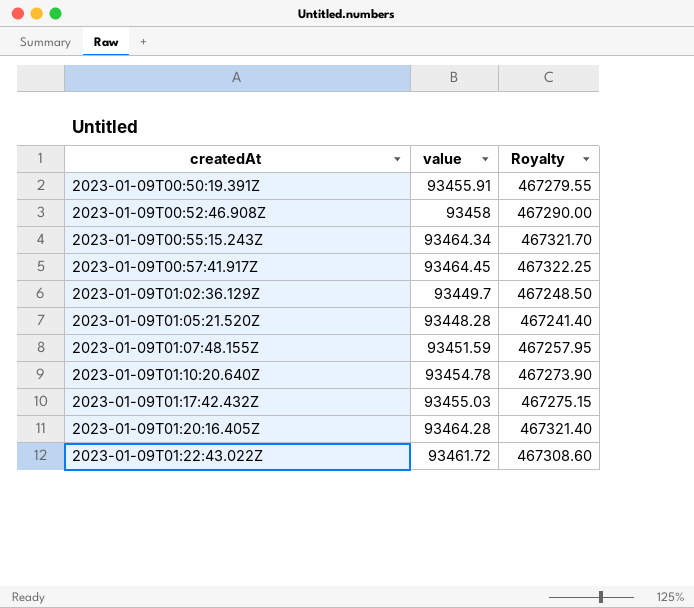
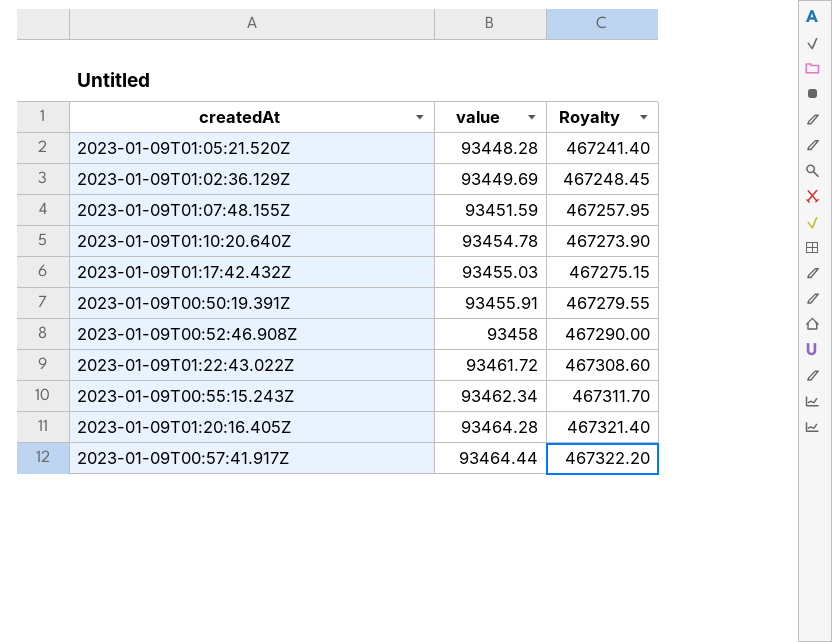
row order: createdAt ascending -> value ascending
2023-01-09T01:02:36.129Z | value: 93449.7 -> 93449.69
2023-01-09T01:02:36.129Z | Royalty: 467248.50 -> 467248.45
2023-01-09T00:55:15.243Z | value: 93464.34 -> 93462.34
2023-01-09T00:55:15.243Z | Royalty: 467321.70 -> 467311.70
2023-01-09T00:57:41.917Z | value: 93464.45 -> 93464.44
2023-01-09T00:57:41.917Z | Royalty: 467322.25 -> 467322.20

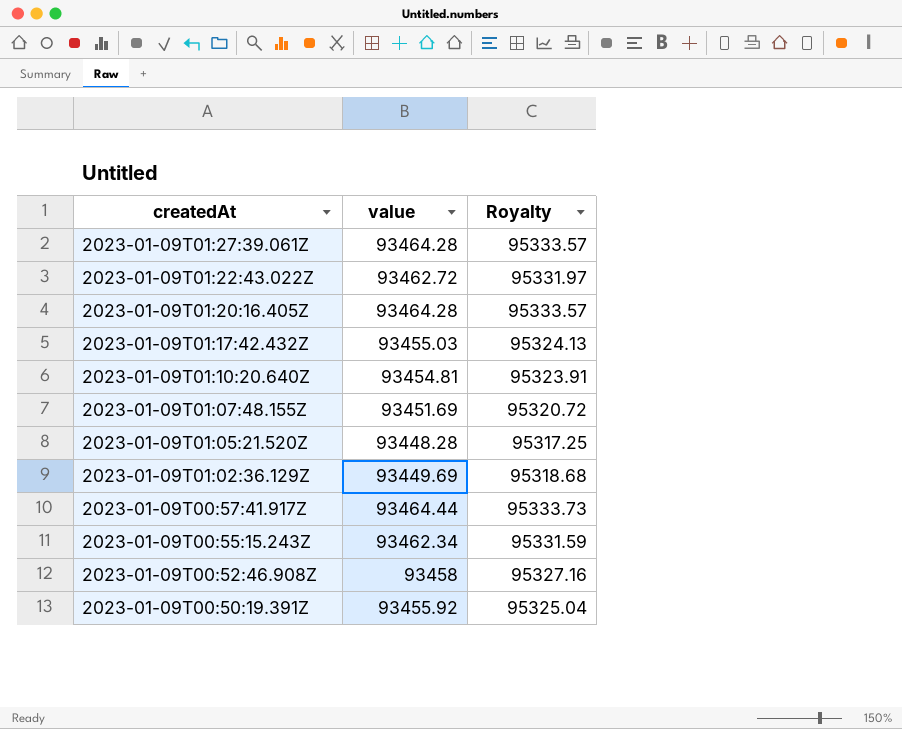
row order: value ascending -> createdAt descending
column Royalty | formula: [value] * 5 -> [value] * 1.02
row 2023-01-09T01:27:39.061Z: none -> 93464.28 | 95333.57
2023-01-09T01:22:43.022Z | value: 93461.72 -> 93462.72
2023-01-09T01:10:20.640Z | value: 93454.78 -> 93454.81
2023-01-09T01:07:48.155Z | value: 93451.59 -> 93451.69
2023-01-09T00:50:19.391Z | value: 93455.91 -> 93455.92

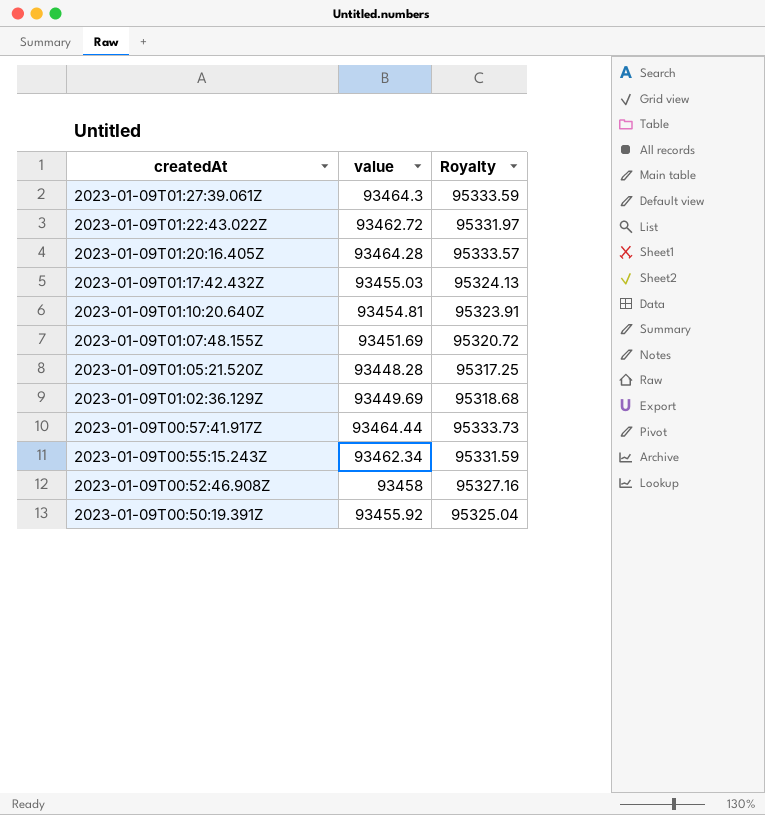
2023-01-09T01:27:39.061Z | value: 93464.28 -> 93464.3
2023-01-09T01:27:39.061Z | Royalty: 95333.57 -> 95333.59

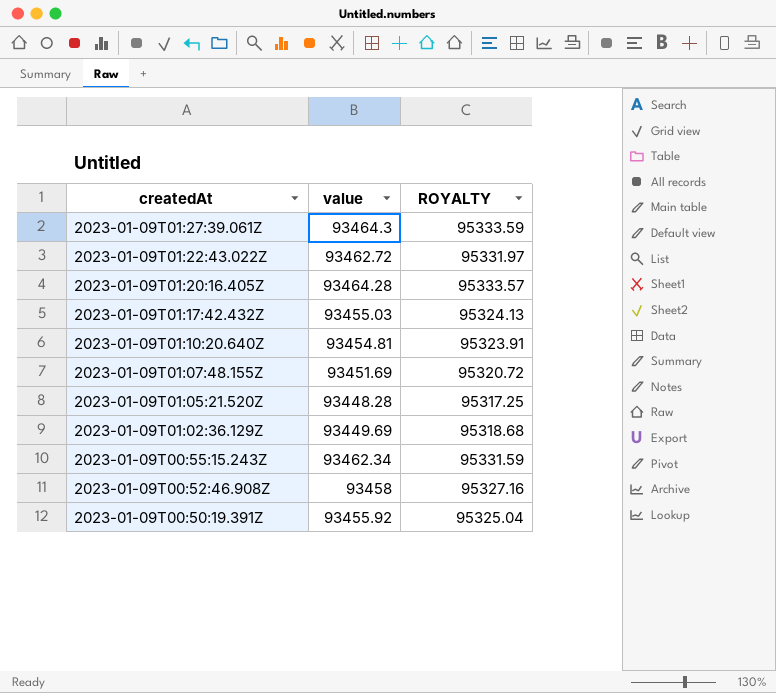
column name: Royalty -> ROYALTY
row 2023-01-09T00:57:41.917Z: 93464.44 | 95333.73 -> none

